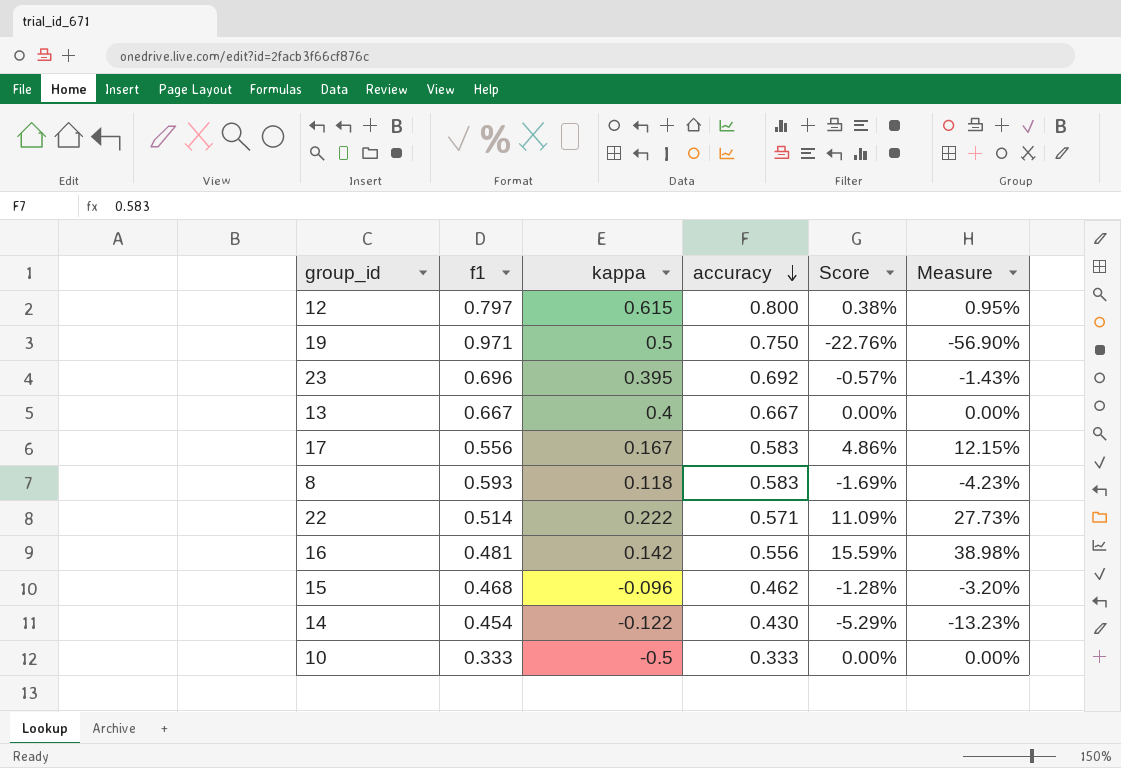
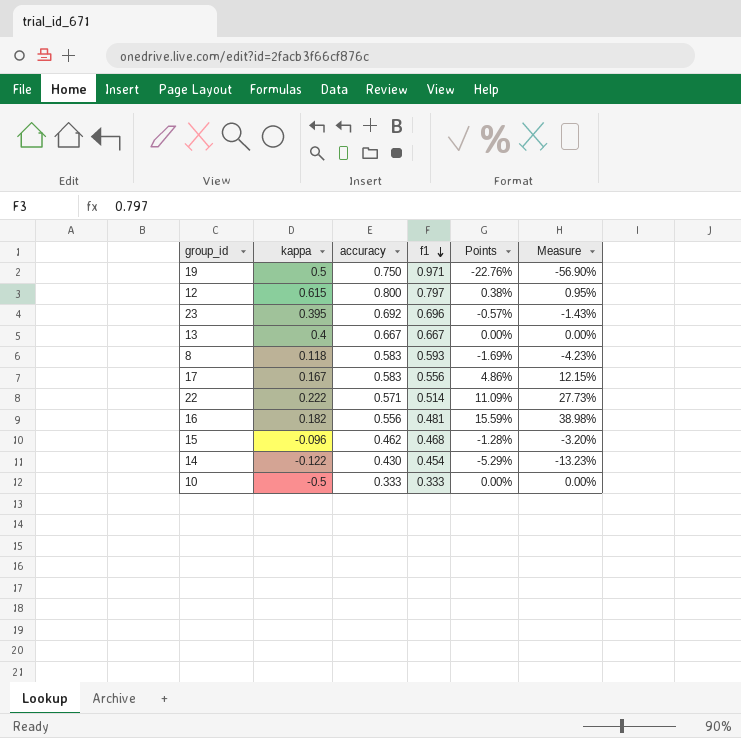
row order: accuracy descending -> f1 descending
column f1 | position: 2 -> 4
column name: Score -> Points
16 | kappa: 0.142 -> 0.182

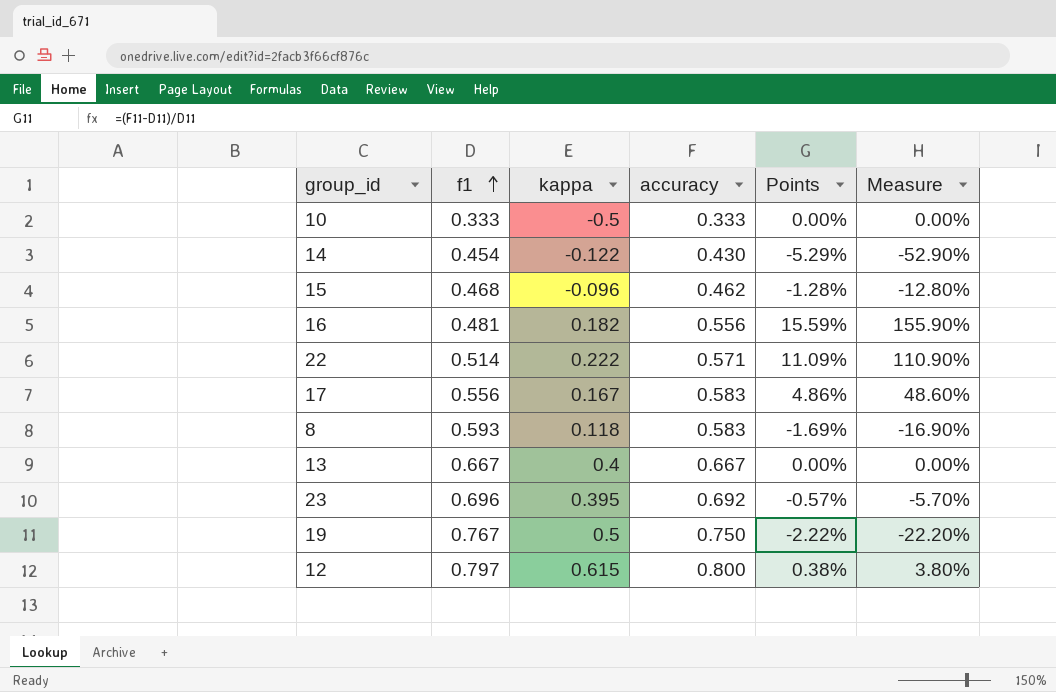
row order: f1 descending -> f1 ascending
column f1 | position: 4 -> 2
column Measure | formula: [Points] * 2.5 -> [Points] * 10
19 | f1: 0.971 -> 0.767
19 | Points: -22.76% -> -2.22%

